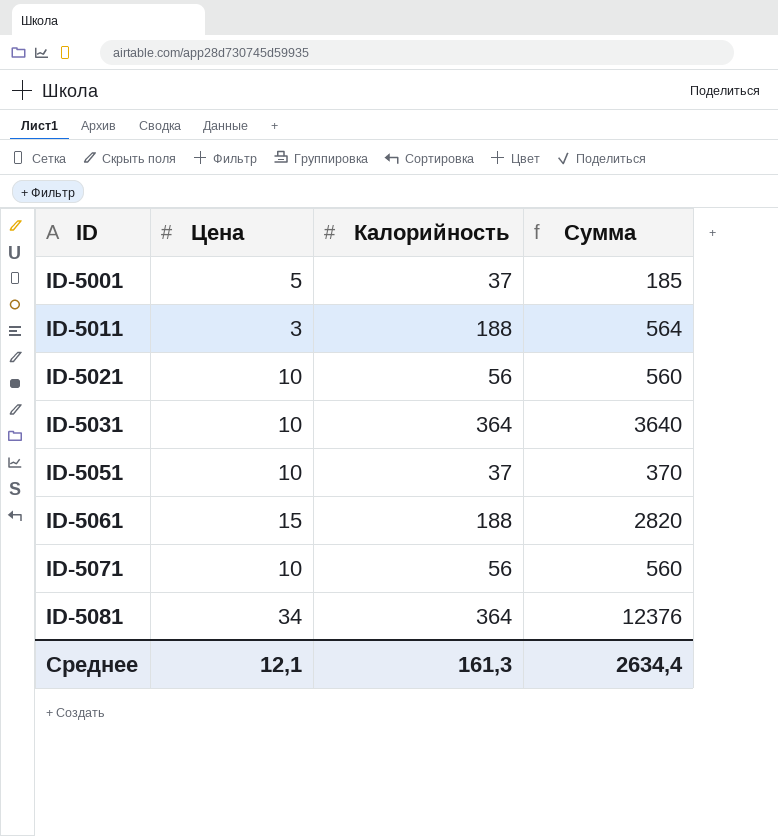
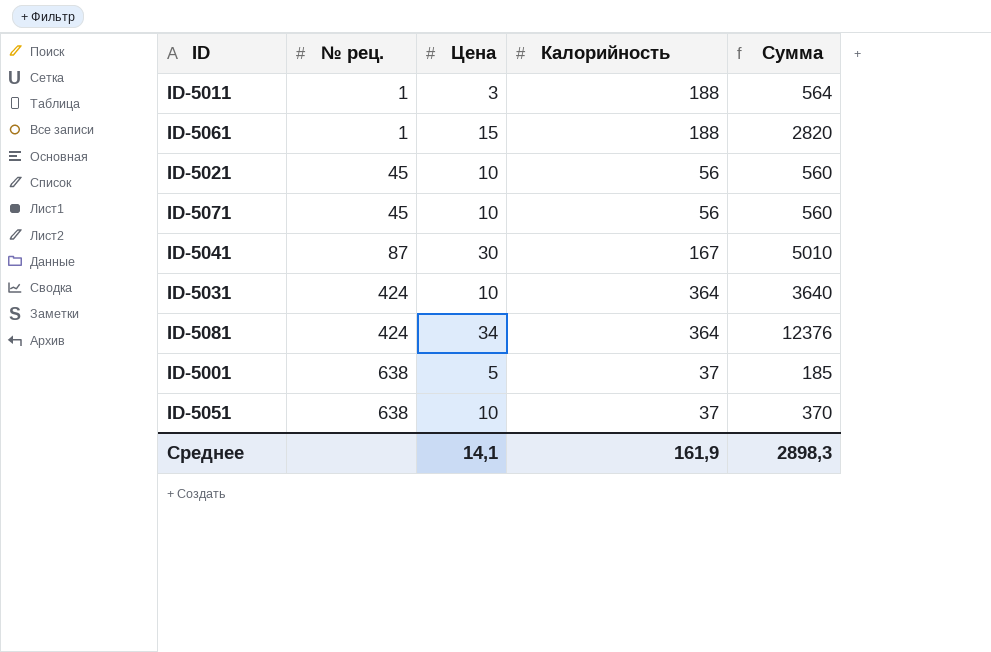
row order: ID ascending -> № рец. ascending
column № рец. | position: none -> 2
row ID-5041: none -> 87 | 30 | 167 | 5010
Среднее | Цена: 12,1 -> 14,1
Среднее | Калорийность: 161,3 -> 161,9
Среднее | Сумма: 2634,4 -> 2898,3

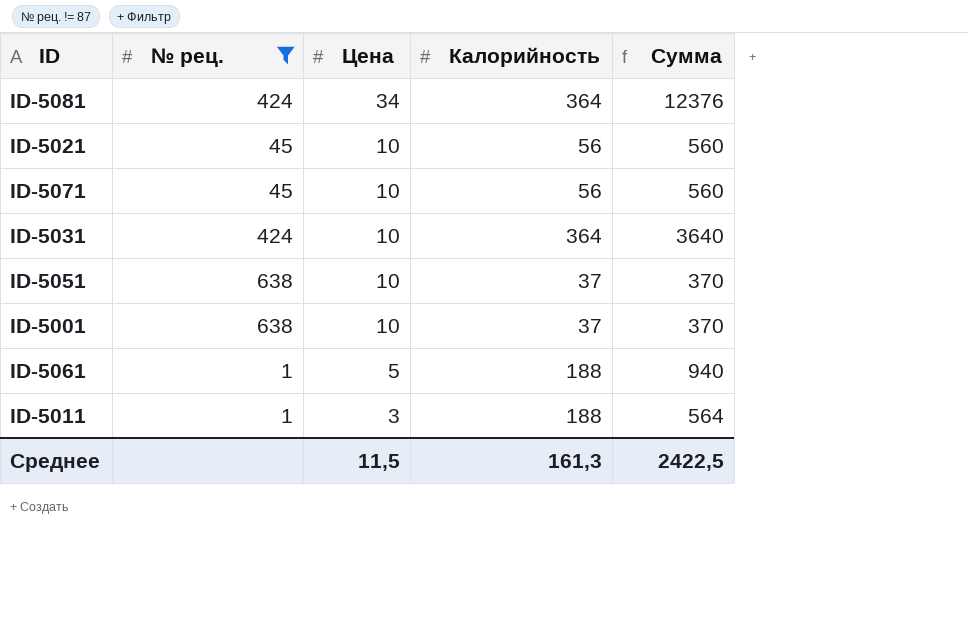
filter: none -> № рец. != 87
row order: № рец. ascending -> Цена descending
ID-5001 | Цена: 5 -> 10
ID-5001 | Сумма: 185 -> 370
ID-5061 | Цена: 15 -> 5
ID-5061 | Сумма: 2820 -> 940
Среднее | Цена: 14,1 -> 11,5
Среднее | Калорийность: 161,9 -> 161,3
Среднее | Сумма: 2898,3 -> 2422,5

